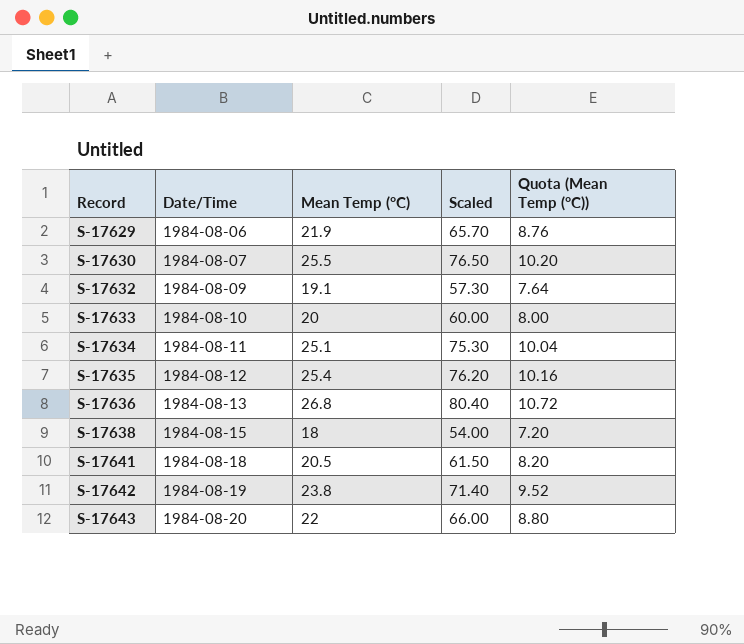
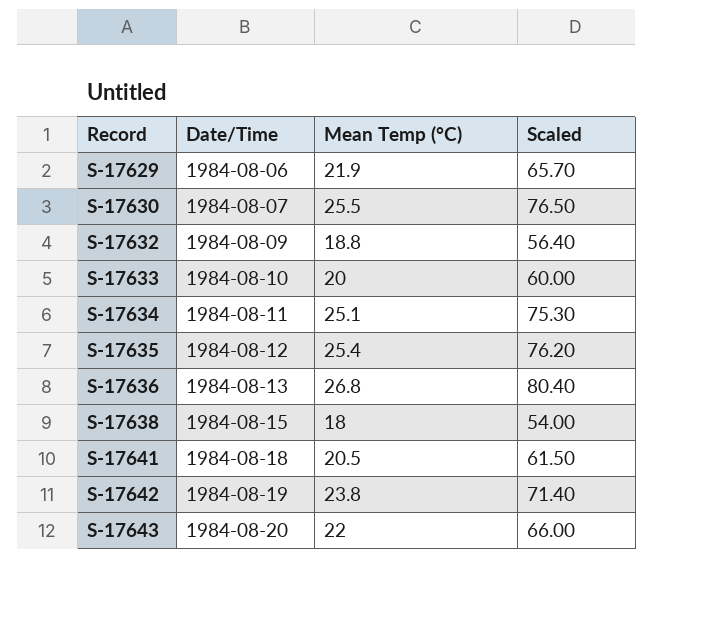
column Quota (Mean Temp (°C)) | formula: [Mean Temp (°C)] * 0.4 -> none
S-17632 | Mean Temp (°C): 19.1 -> 18.8
S-17632 | Scaled: 57.30 -> 56.40

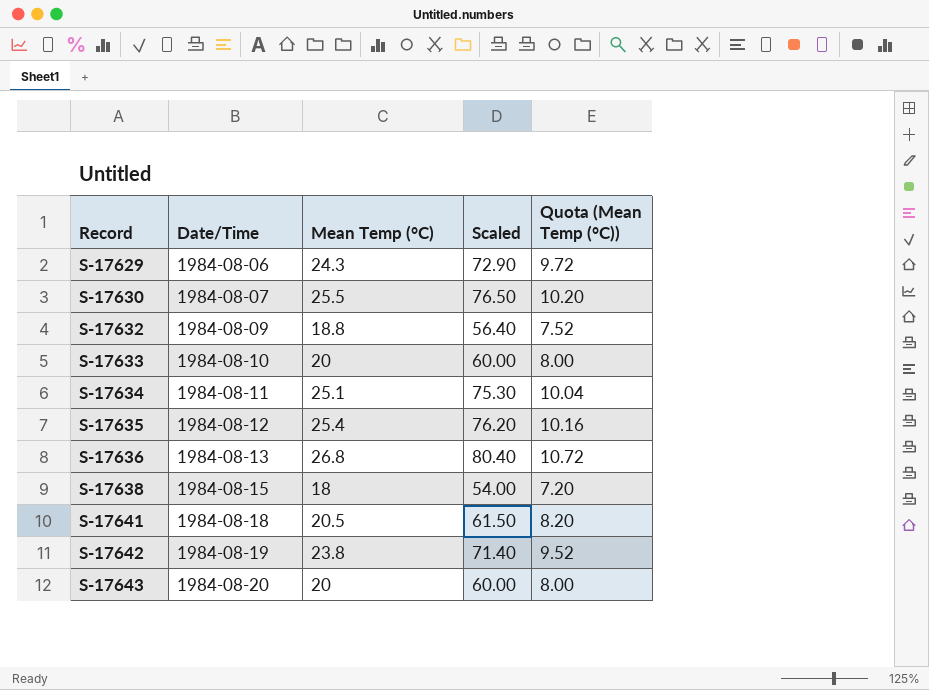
column Quota (Mean Temp (°C)) | formula: none -> [Mean Temp (°C)] * 0.4
S-17629 | Mean Temp (°C): 21.9 -> 24.3
S-17629 | Scaled: 65.70 -> 72.90
S-17643 | Mean Temp (°C): 22 -> 20
S-17643 | Scaled: 66.00 -> 60.00

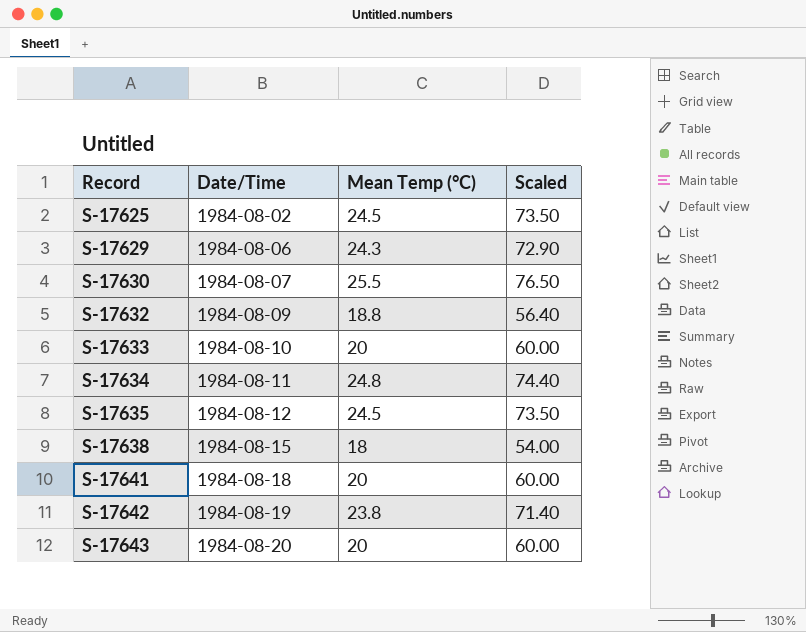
column Quota (Mean Temp (°C)) | formula: [Mean Temp (°C)] * 0.4 -> none
row S-17636: 1984-08-13 | 26.8 | 80.40 | 10.72 -> none
row S-17625: none -> 1984-08-02 | 24.5 | 73.50
S-17634 | Mean Temp (°C): 25.1 -> 24.8
S-17634 | Scaled: 75.30 -> 74.40
S-17635 | Mean Temp (°C): 25.4 -> 24.5
S-17635 | Scaled: 76.20 -> 73.50
S-17641 | Mean Temp (°C): 20.5 -> 20
S-17641 | Scaled: 61.50 -> 60.00

